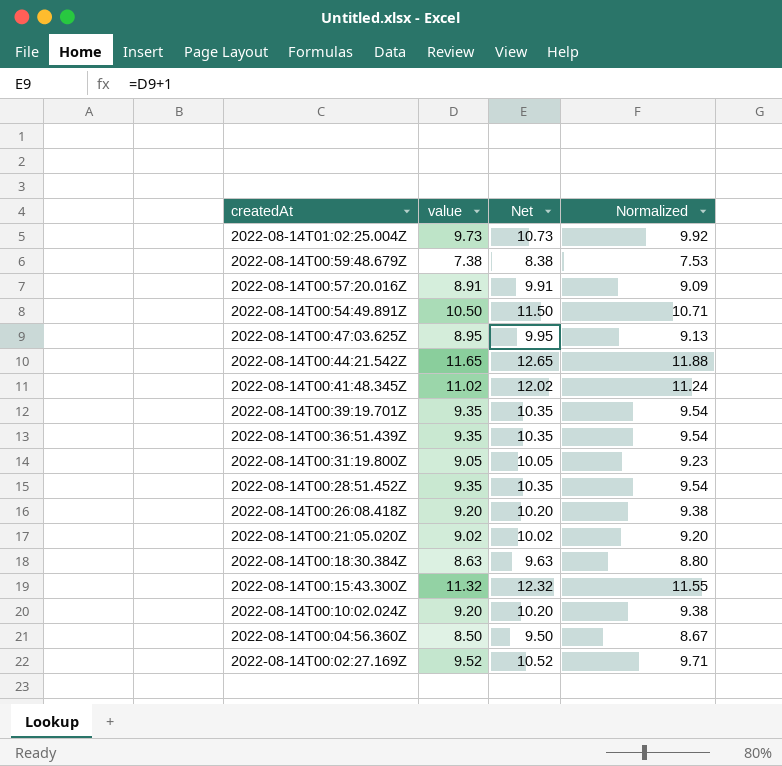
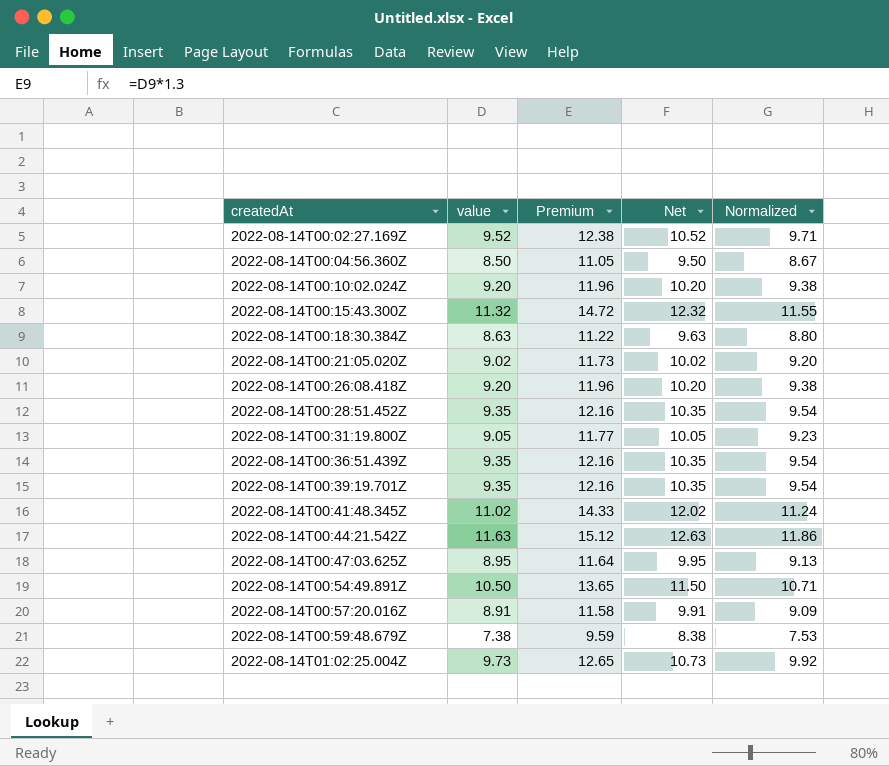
row order: createdAt descending -> createdAt ascending
column Premium | formula: none -> [value] * 1.3
2022-08-14T00:44:21.542Z | value: 11.65 -> 11.63
2022-08-14T00:44:21.542Z | Net: 12.65 -> 12.63
2022-08-14T00:44:21.542Z | Normalized: 11.88 -> 11.86

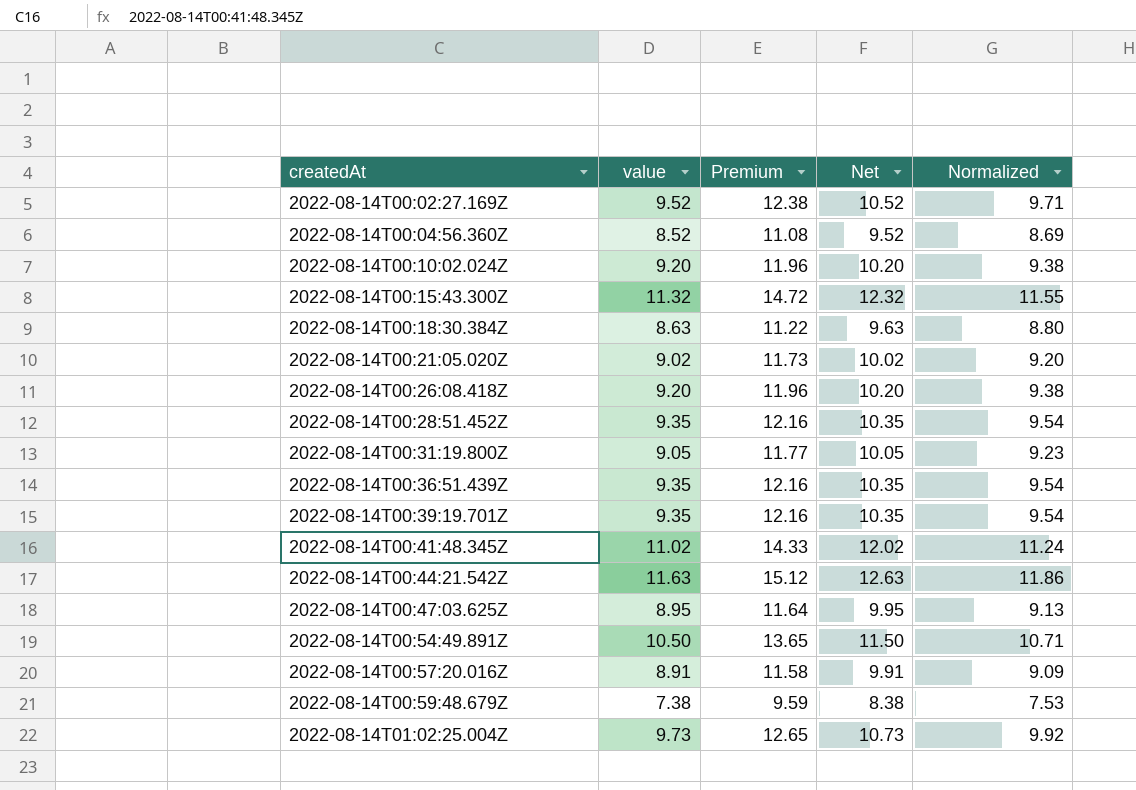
2022-08-14T00:04:56.360Z | value: 8.50 -> 8.52
2022-08-14T00:04:56.360Z | Premium: 11.05 -> 11.08
2022-08-14T00:04:56.360Z | Net: 9.50 -> 9.52
2022-08-14T00:04:56.360Z | Normalized: 8.67 -> 8.69

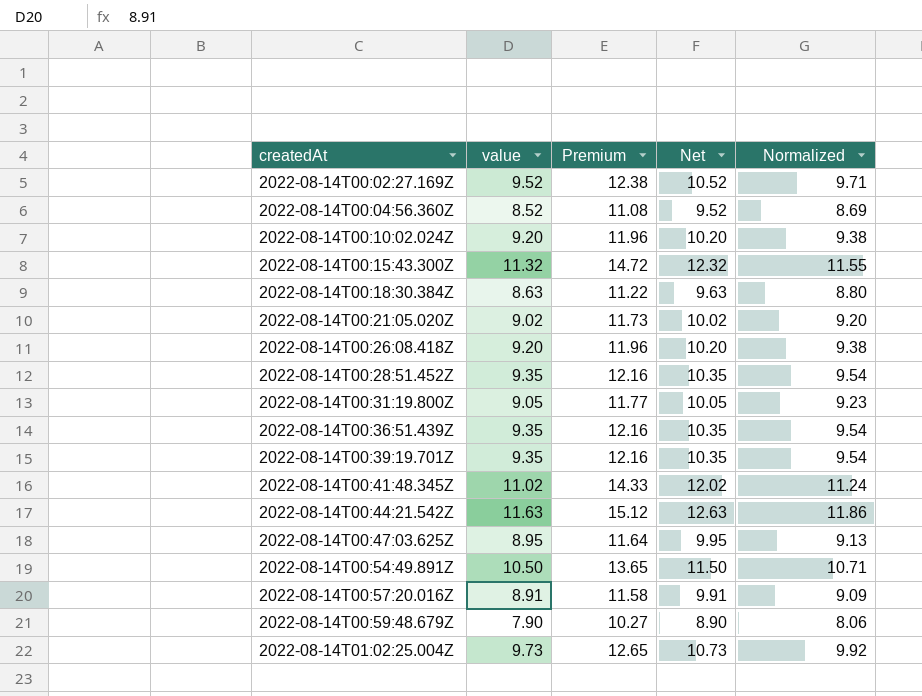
2022-08-14T00:59:48.679Z | value: 7.38 -> 7.90
2022-08-14T00:59:48.679Z | Premium: 9.59 -> 10.27
2022-08-14T00:59:48.679Z | Net: 8.38 -> 8.90
2022-08-14T00:59:48.679Z | Normalized: 7.53 -> 8.06

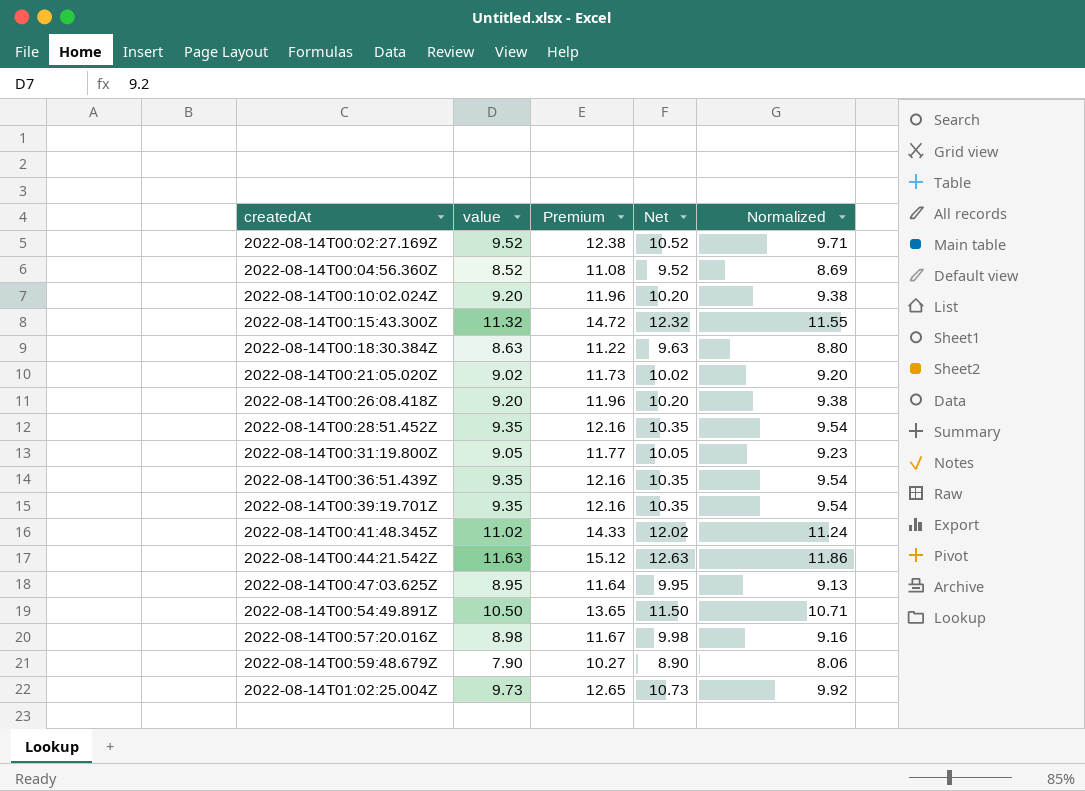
2022-08-14T00:57:20.016Z | value: 8.91 -> 8.98
2022-08-14T00:57:20.016Z | Premium: 11.58 -> 11.67
2022-08-14T00:57:20.016Z | Net: 9.91 -> 9.98
2022-08-14T00:57:20.016Z | Normalized: 9.09 -> 9.16

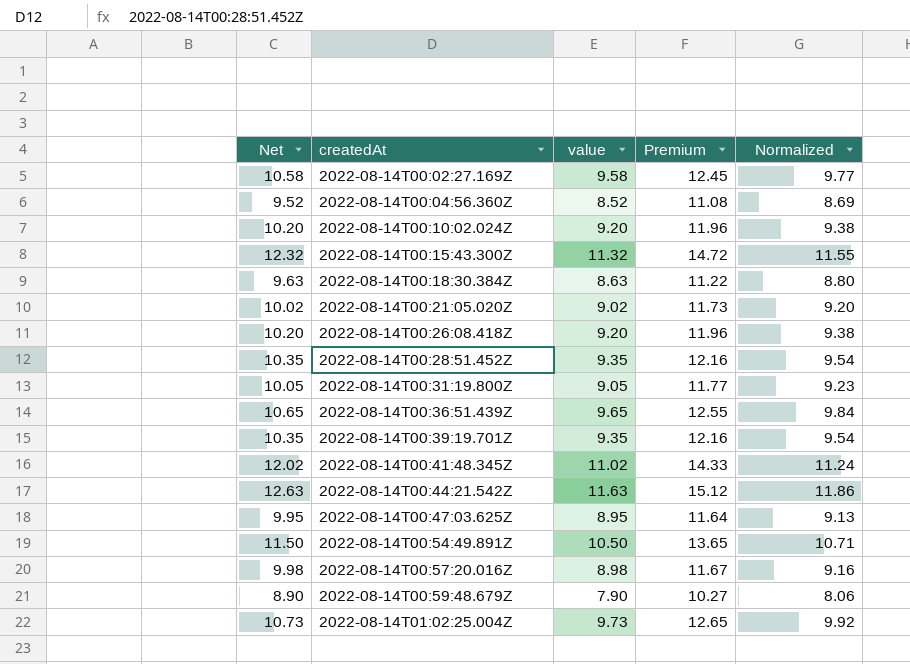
column Net | position: 4 -> 1
2022-08-14T00:02:27.169Z | Net: 10.52 -> 10.58
2022-08-14T00:02:27.169Z | value: 9.52 -> 9.58
2022-08-14T00:02:27.169Z | Premium: 12.38 -> 12.45
2022-08-14T00:02:27.169Z | Normalized: 9.71 -> 9.77
2022-08-14T00:36:51.439Z | Net: 10.35 -> 10.65
2022-08-14T00:36:51.439Z | value: 9.35 -> 9.65
2022-08-14T00:36:51.439Z | Premium: 12.16 -> 12.55
2022-08-14T00:36:51.439Z | Normalized: 9.54 -> 9.84

